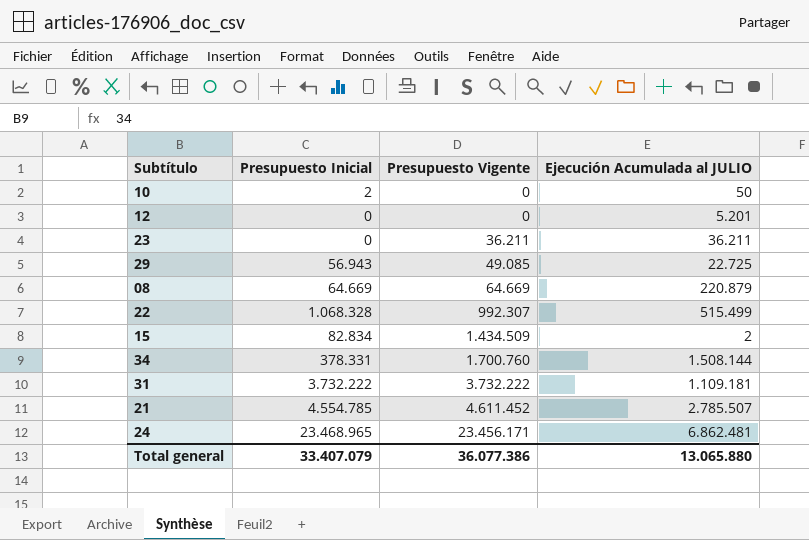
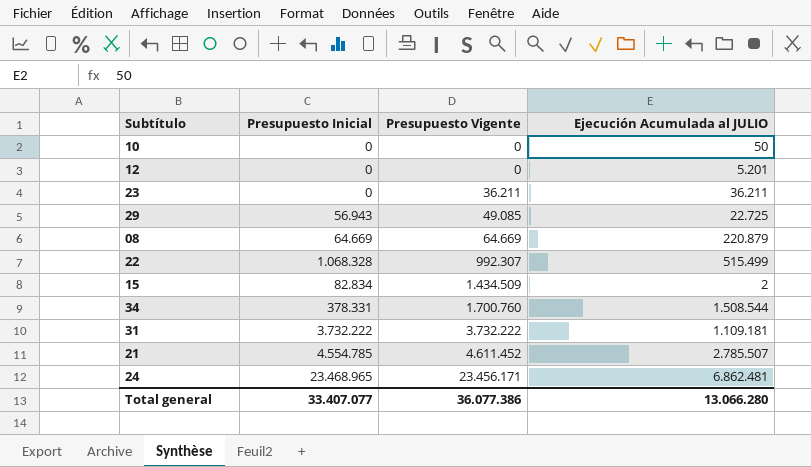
10 | Presupuesto Inicial: 2 -> 0
34 | Ejecución Acumulada al JULIO: 1.508.144 -> 1.508.544
Total general | Presupuesto Inicial: 33.407.079 -> 33.407.077
Total general | Ejecución Acumulada al JULIO: 13.065.880 -> 13.066.280

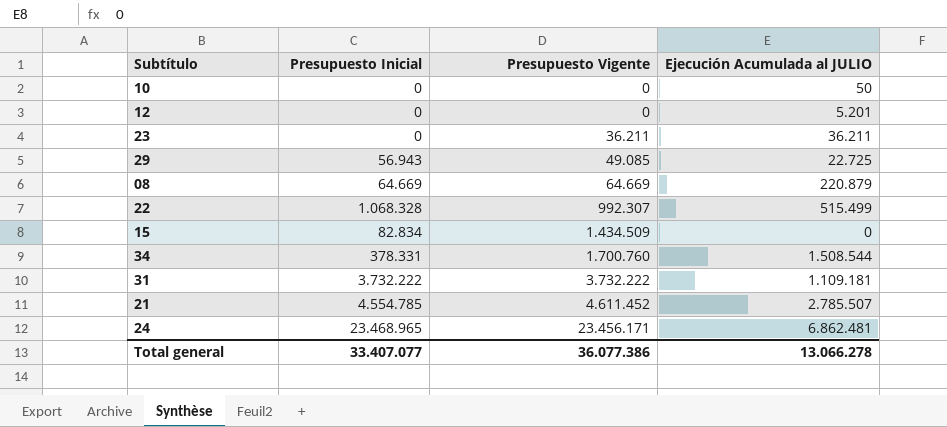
15 | Ejecución Acumulada al JULIO: 2 -> 0
Total general | Ejecución Acumulada al JULIO: 13.066.280 -> 13.066.278

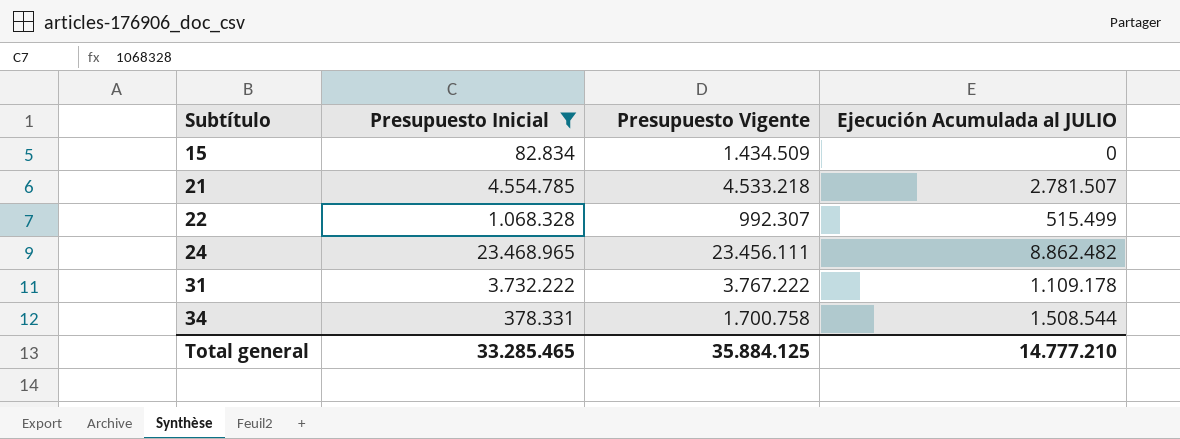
filter: none -> Presupuesto Inicial >= 82.834
row order: Presupuesto Vigente ascending -> Subtítulo ascending
21 | Presupuesto Vigente: 4.611.452 -> 4.533.218
21 | Ejecución Acumulada al JULIO: 2.785.507 -> 2.781.507
24 | Presupuesto Vigente: 23.456.171 -> 23.456.111
24 | Ejecución Acumulada al JULIO: 6.862.481 -> 8.862.482
31 | Presupuesto Vigente: 3.732.222 -> 3.767.222
31 | Ejecución Acumulada al JULIO: 1.109.181 -> 1.109.178
34 | Presupuesto Vigente: 1.700.760 -> 1.700.758
Total general | Presupuesto Inicial: 33.407.077 -> 33.285.465
Total general | Presupuesto Vigente: 36.077.386 -> 35.884.125
Total general | Ejecución Acumulada al JULIO: 13.066.278 -> 14.777.210

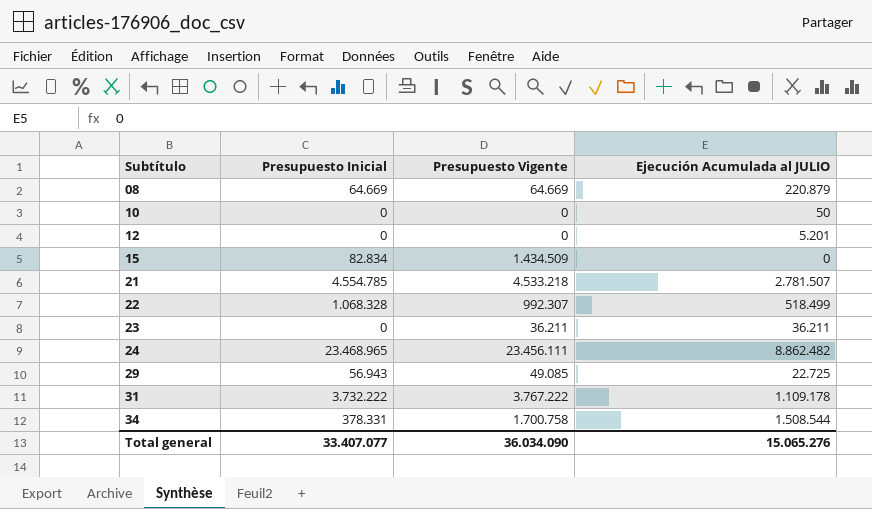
filter: Presupuesto Inicial >= 82.834 -> none
22 | Ejecución Acumulada al JULIO: 515.499 -> 518.499
Total general | Presupuesto Inicial: 33.285.465 -> 33.407.077
Total general | Presupuesto Vigente: 35.884.125 -> 36.034.090
Total general | Ejecución Acumulada al JULIO: 14.777.210 -> 15.065.276

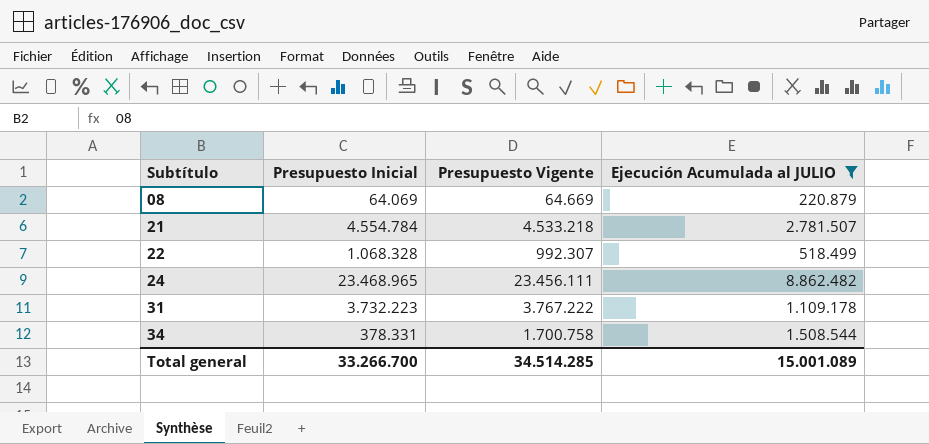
filter: none -> Ejecución Acumulada al JULIO >= 220.879
08 | Presupuesto Inicial: 64.669 -> 64.069
21 | Presupuesto Inicial: 4.554.785 -> 4.554.784
31 | Presupuesto Inicial: 3.732.222 -> 3.732.223
Total general | Presupuesto Inicial: 33.407.077 -> 33.266.700
Total general | Presupuesto Vigente: 36.034.090 -> 34.514.285
Total general | Ejecución Acumulada al JULIO: 15.065.276 -> 15.001.089

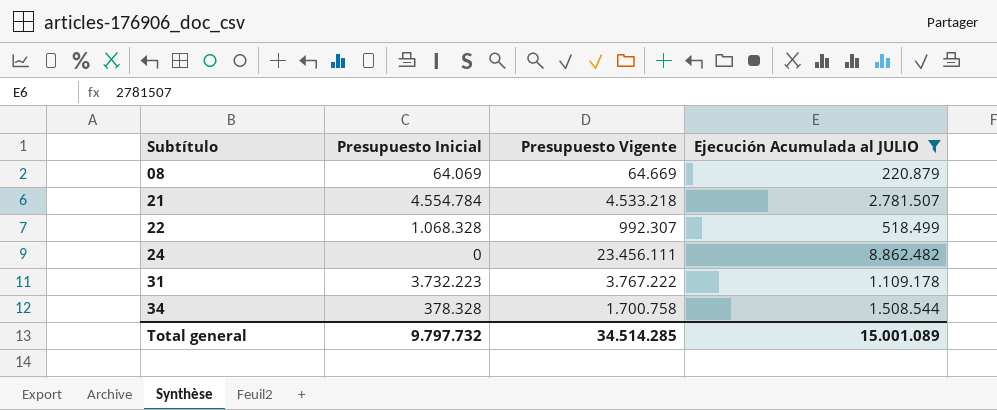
24 | Presupuesto Inicial: 23.468.965 -> 0
34 | Presupuesto Inicial: 378.331 -> 378.328
Total general | Presupuesto Inicial: 33.266.700 -> 9.797.732

